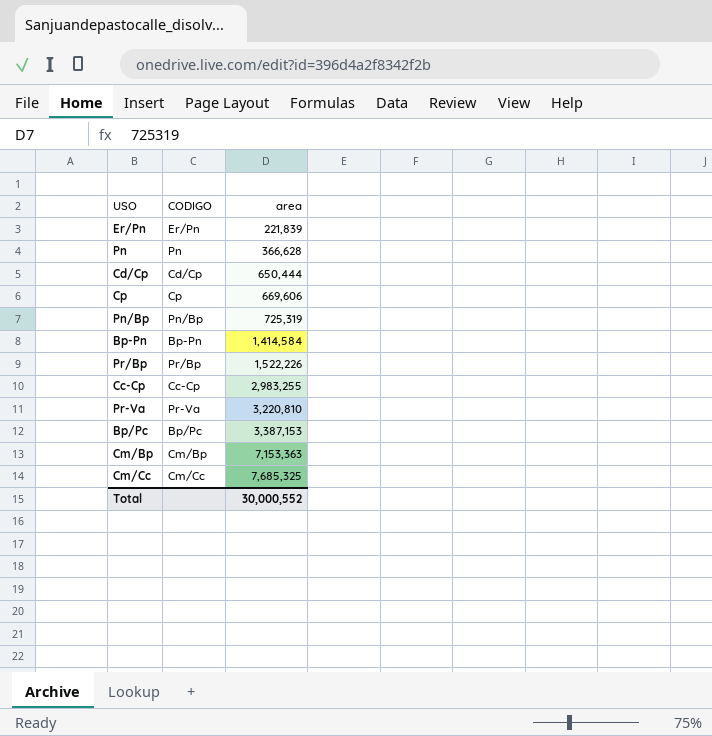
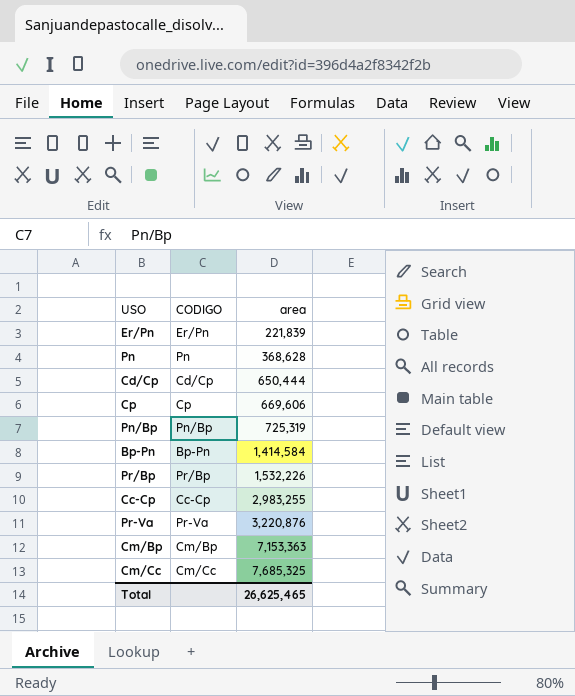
row Bp/Pc: Bp/Pc | 3,387,153 -> none
Pn | area: 366,628 -> 368,628
Pr/Bp | area: 1,522,226 -> 1,532,226
Pr-Va | area: 3,220,810 -> 3,220,876
Total | area: 30,000,552 -> 26,625,465

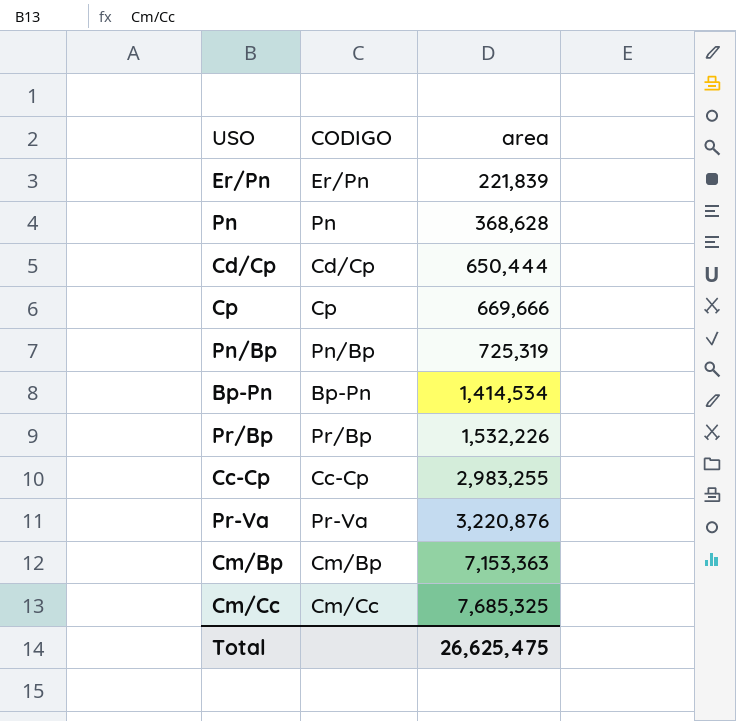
Cp | area: 669,606 -> 669,666
Bp-Pn | area: 1,414,584 -> 1,414,534
Total | area: 26,625,465 -> 26,625,475

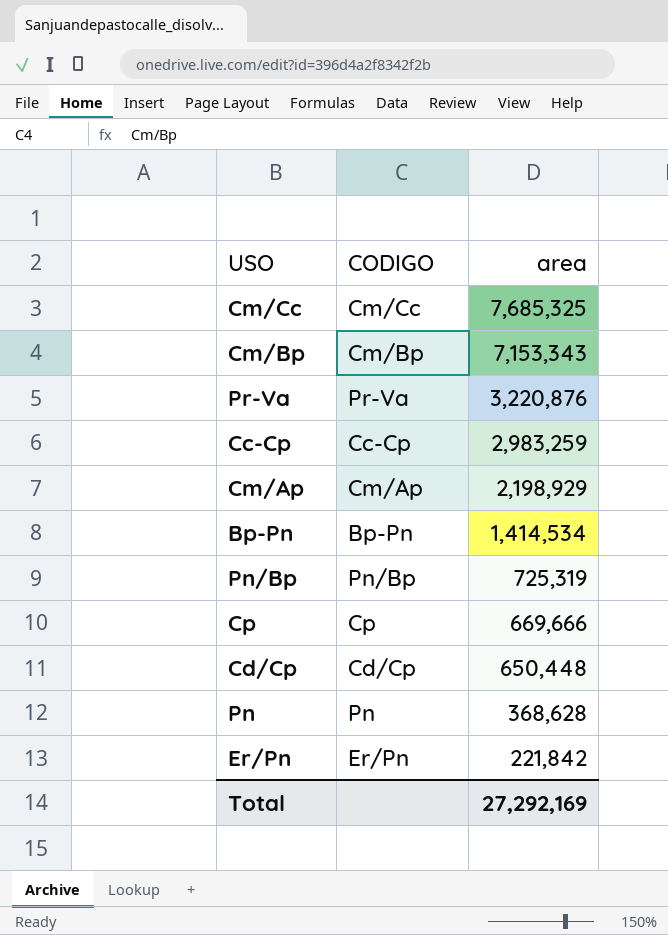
row order: area ascending -> area descending
row Pr/Bp: Pr/Bp | 1,532,226 -> none
Cm/Bp | area: 7,153,363 -> 7,153,343
Cc-Cp | area: 2,983,255 -> 2,983,259
row Cm/Ap: none -> Cm/Ap | 2,198,929
Cd/Cp | area: 650,444 -> 650,448
Er/Pn | area: 221,839 -> 221,842
Total | area: 26,625,475 -> 27,292,169

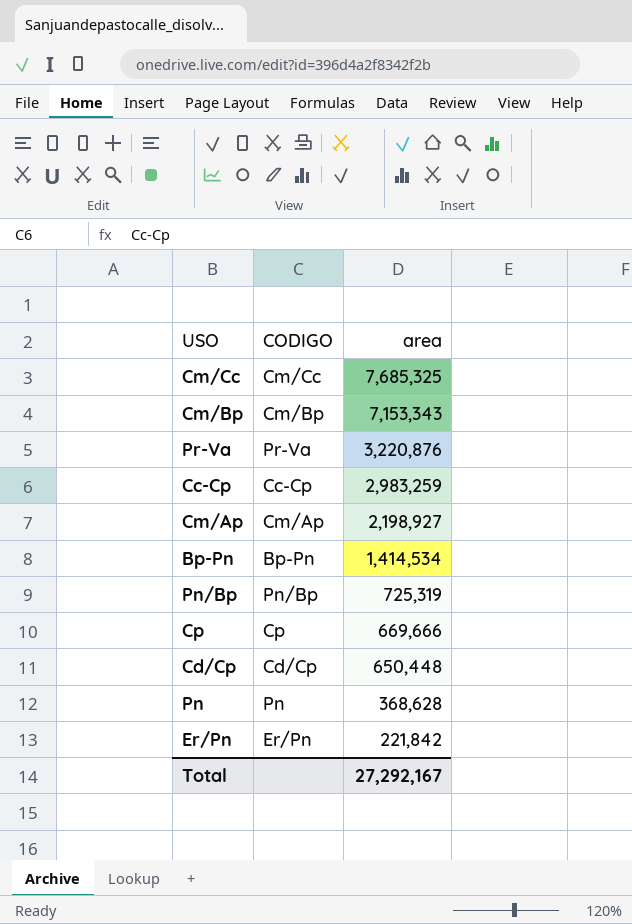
Cm/Ap | area: 2,198,929 -> 2,198,927
Total | area: 27,292,169 -> 27,292,167

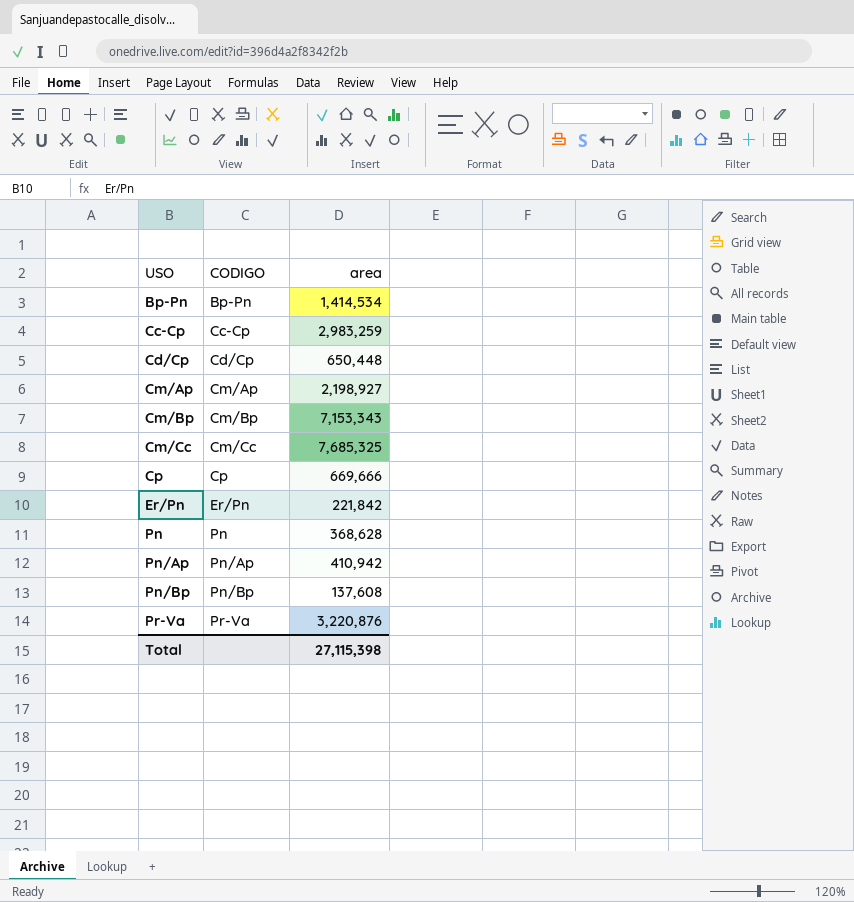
row order: area descending -> USO ascending
row Pn/Ap: none -> Pn/Ap | 410,942
Pn/Bp | area: 725,319 -> 137,608
Total | area: 27,292,167 -> 27,115,398

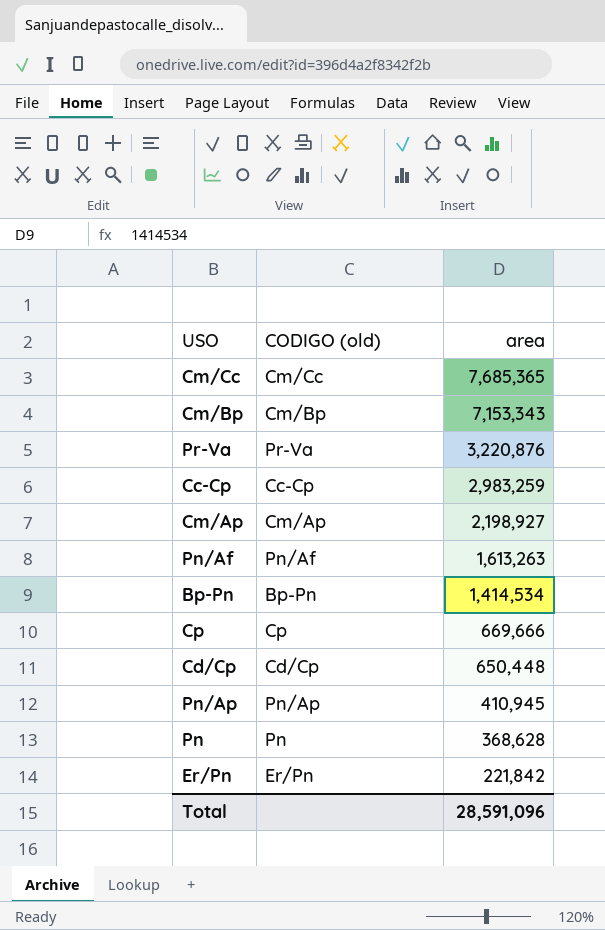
row order: USO ascending -> area descending
column name: CODIGO -> CODIGO (old)
row Pn/Bp: Pn/Bp | 137,608 -> none
Cm/Cc | area: 7,685,325 -> 7,685,365
row Pn/Af: none -> Pn/Af | 1,613,263
Pn/Ap | area: 410,942 -> 410,945
Total | area: 27,115,398 -> 28,591,096

